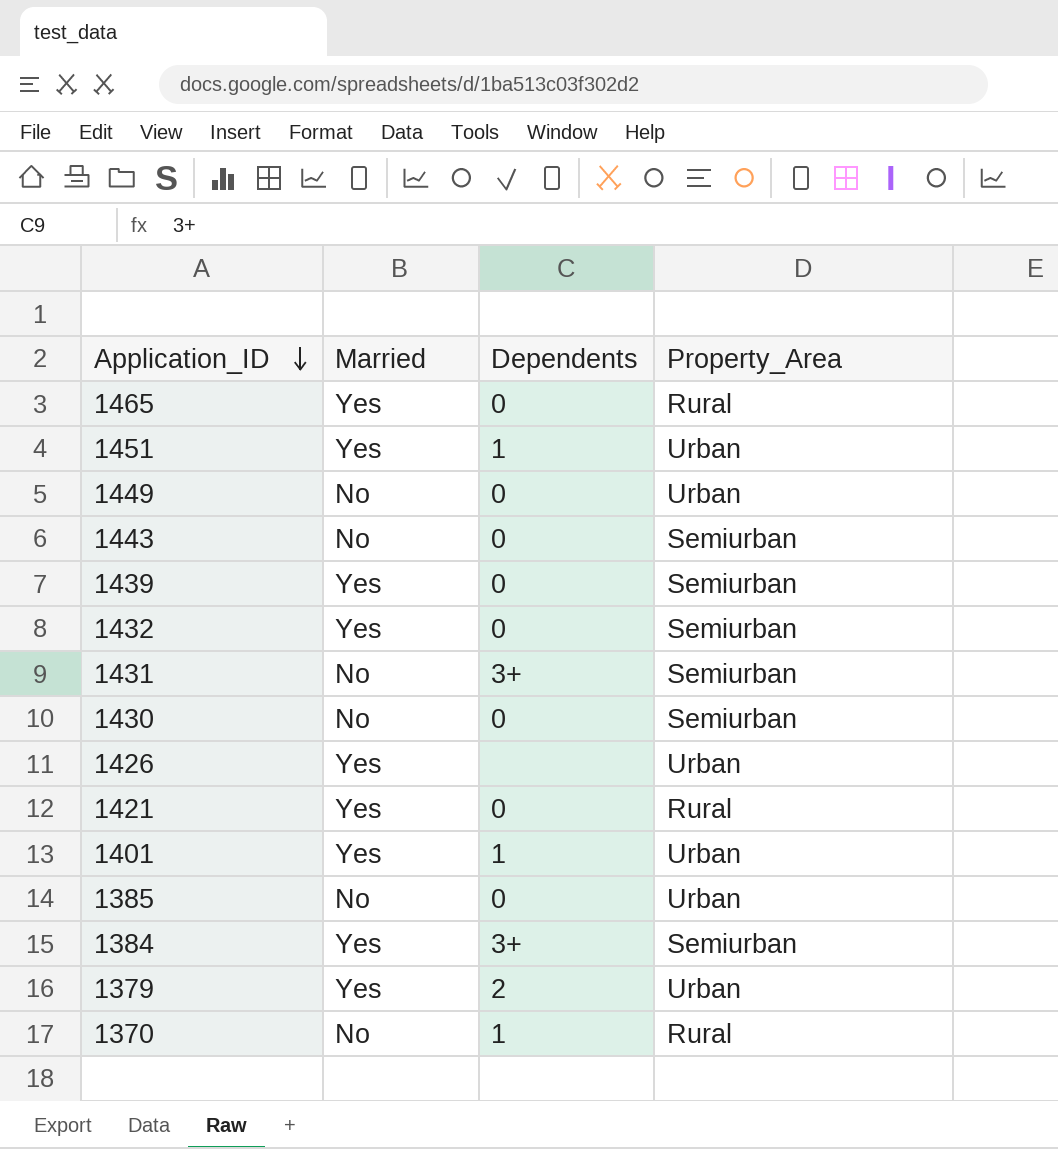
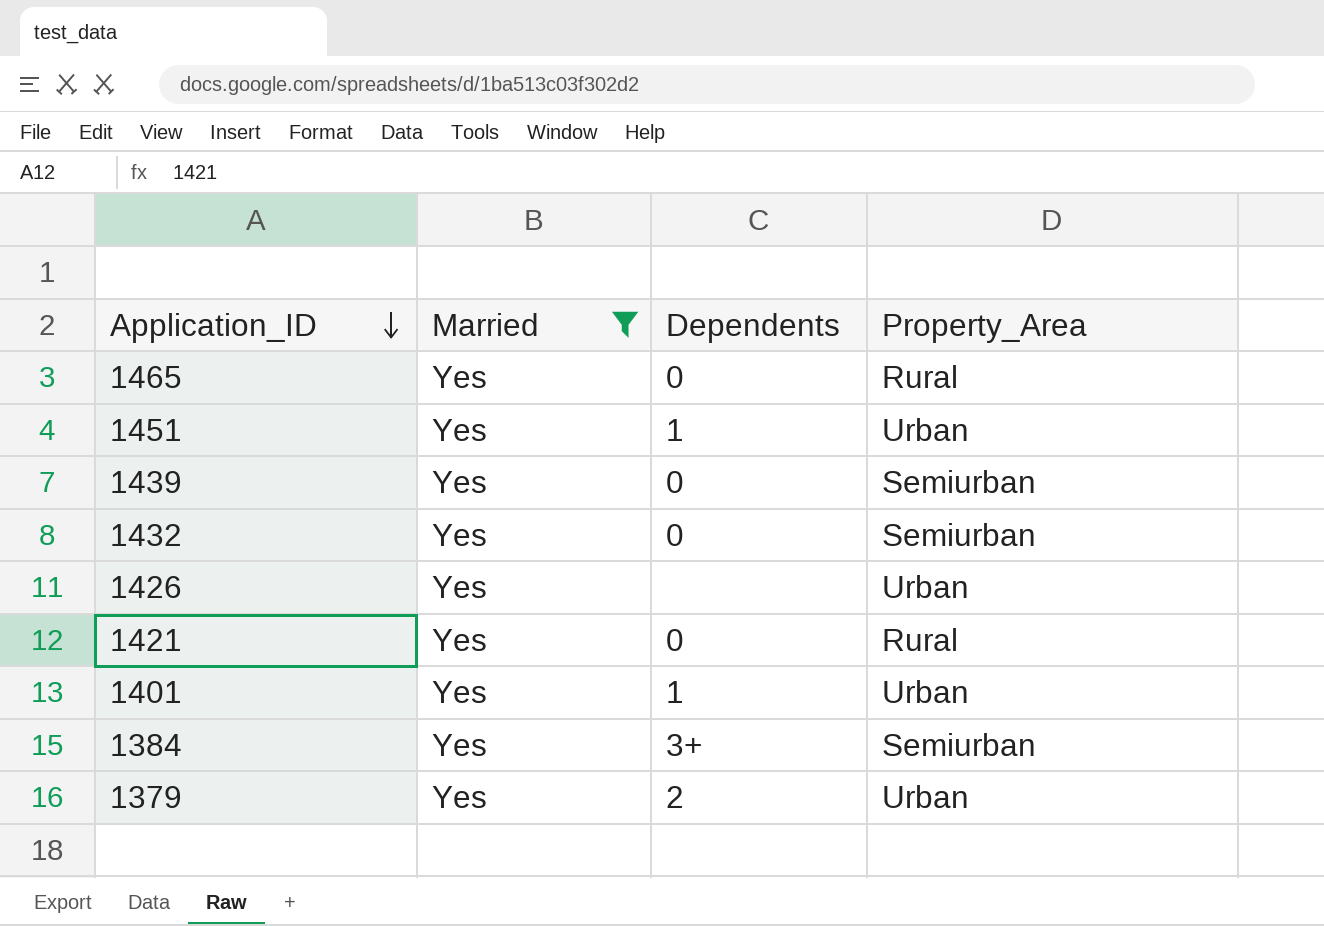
filter: none -> Married = Yes

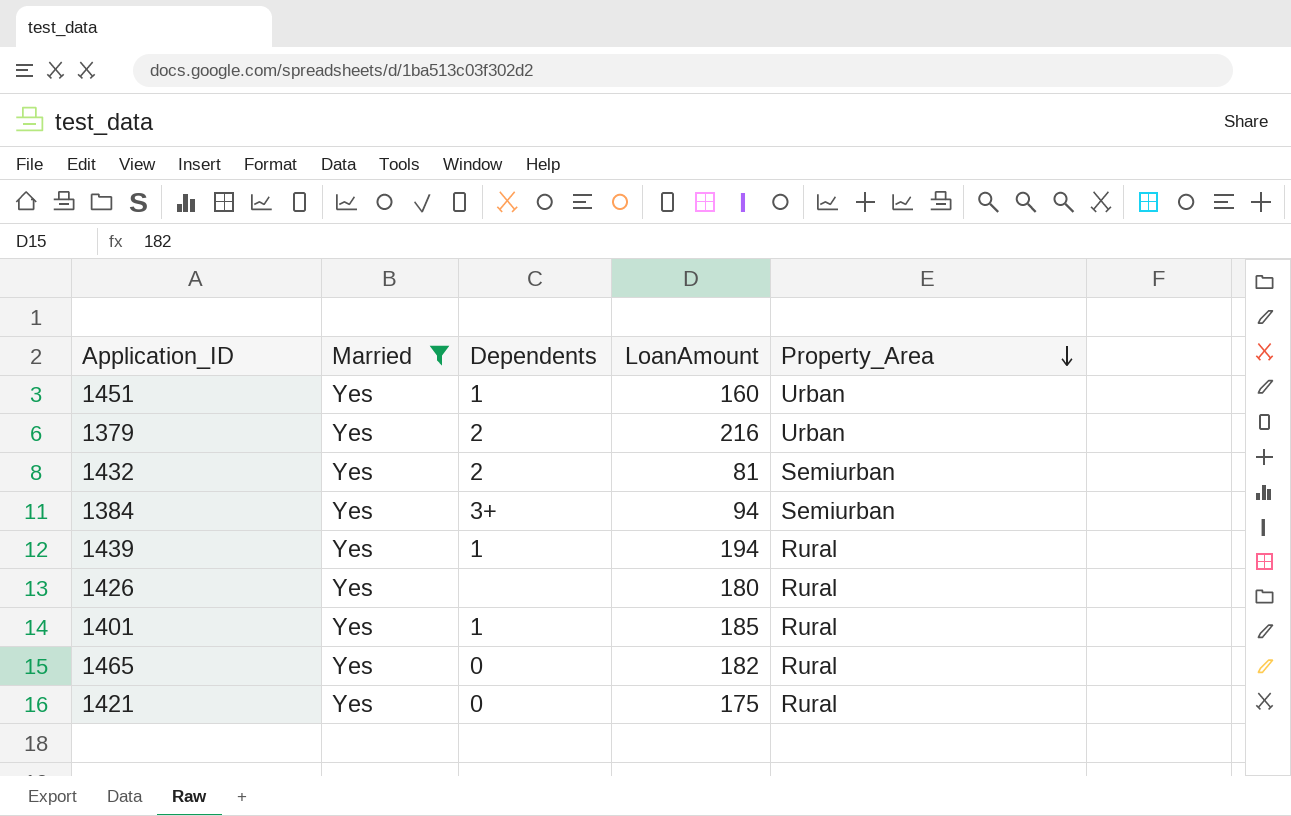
row order: Application_ID descending -> Property_Area descending
column LoanAmount | position: none -> 4
1432 | Dependents: 0 -> 2
1439 | Dependents: 0 -> 1
1439 | Property_Area: Semiurban -> Rural
1426 | Property_Area: Urban -> Rural
1401 | Property_Area: Urban -> Rural

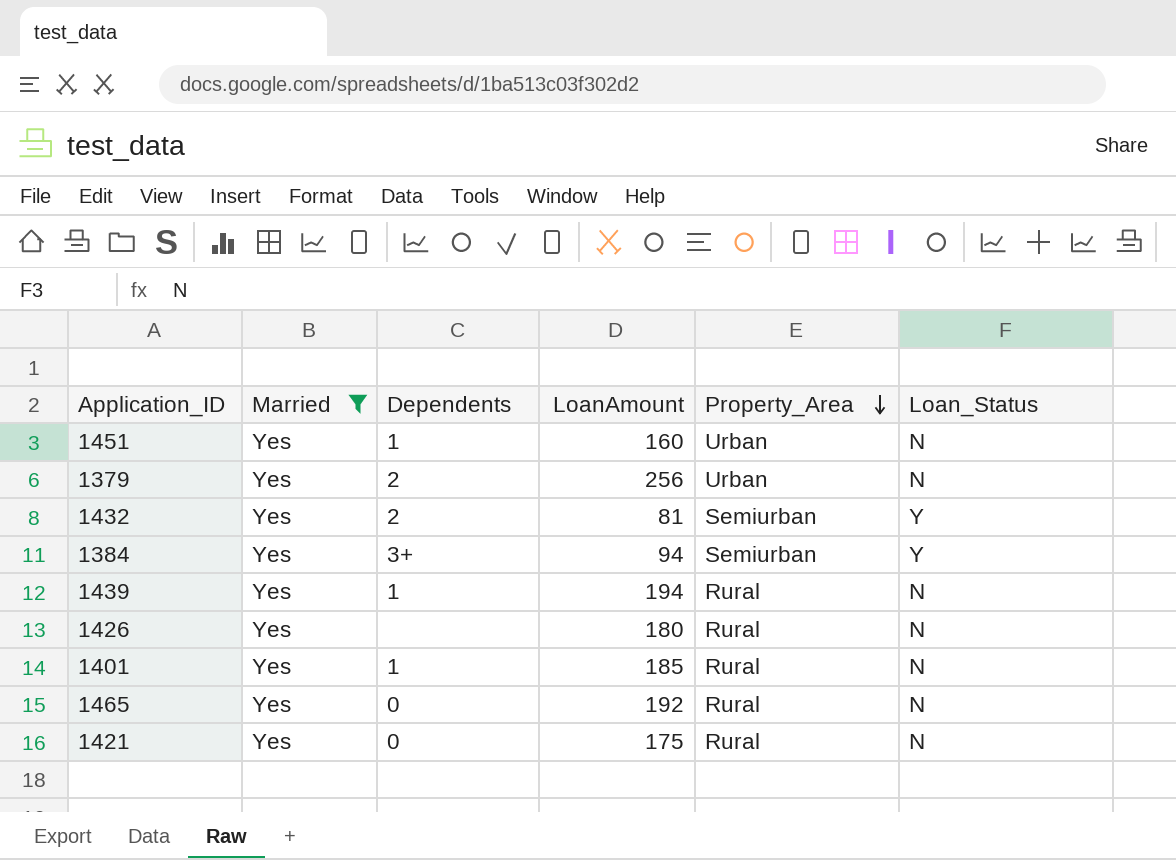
column Loan_Status | position: none -> 6
1379 | LoanAmount: 216 -> 256
1465 | LoanAmount: 182 -> 192

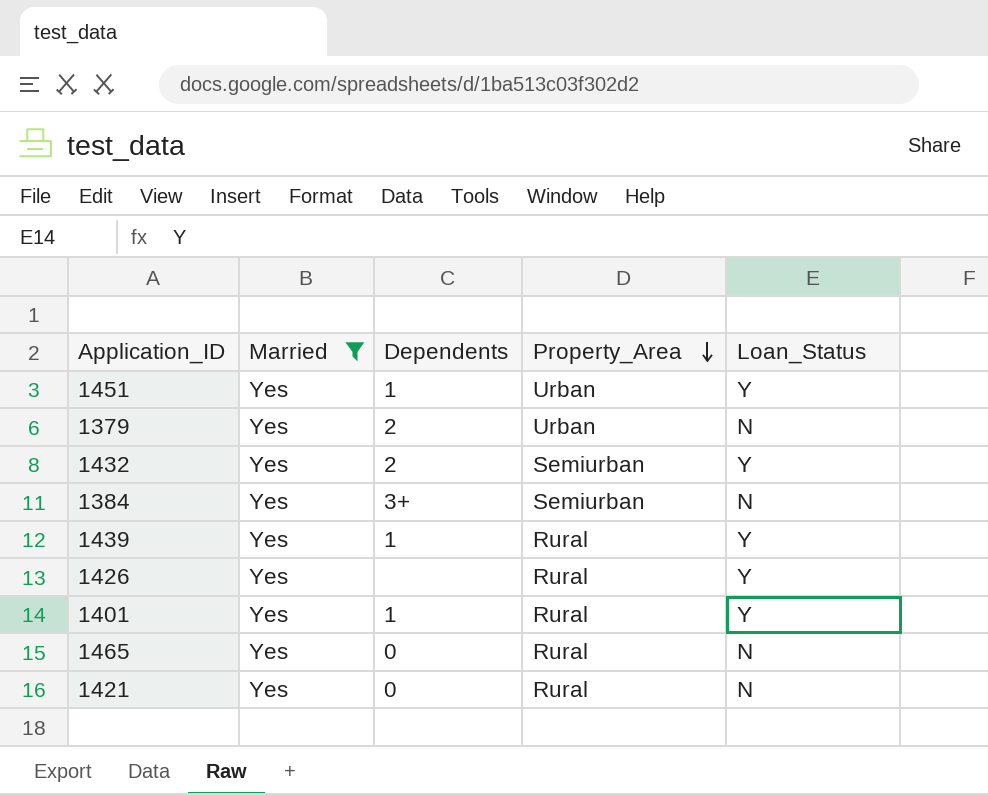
column LoanAmount | position: 4 -> none
1451 | Loan_Status: N -> Y
1384 | Loan_Status: Y -> N
1439 | Loan_Status: N -> Y
1426 | Loan_Status: N -> Y
1401 | Loan_Status: N -> Y

